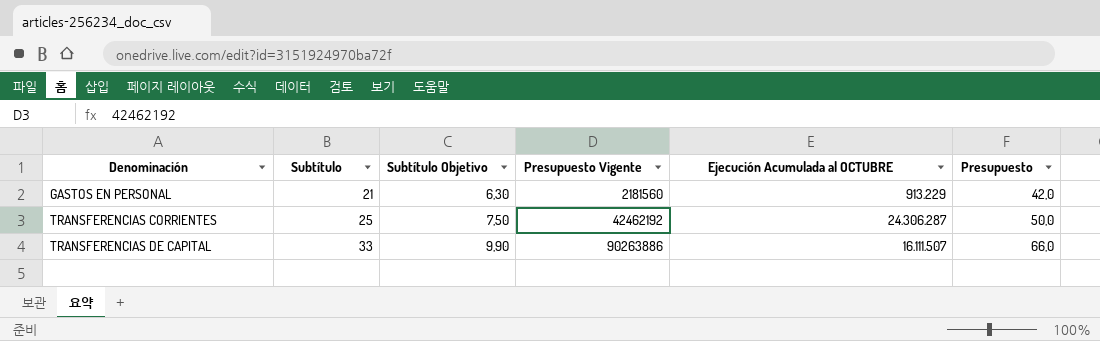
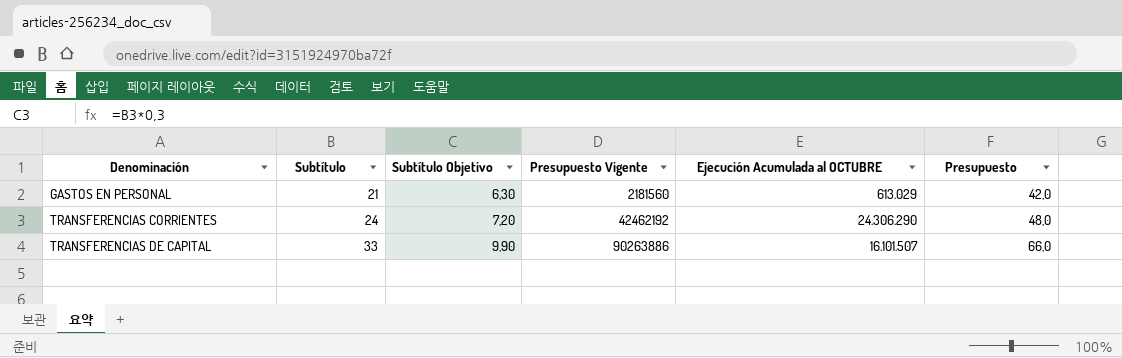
GASTOS EN PERSONAL | Ejecución Acumulada al OCTUBRE: 913.229 -> 613.029
TRANSFERENCIAS CORRIENTES | Subtítulo: 25 -> 24
TRANSFERENCIAS CORRIENTES | Subtítulo Objetivo: 7,50 -> 7,20
TRANSFERENCIAS CORRIENTES | Ejecución Acumulada al OCTUBRE: 24.306.287 -> 24.306.290
TRANSFERENCIAS CORRIENTES | Presupuesto: 50,0 -> 48,0
TRANSFERENCIAS DE CAPITAL | Ejecución Acumulada al OCTUBRE: 16.111.507 -> 16.101.507

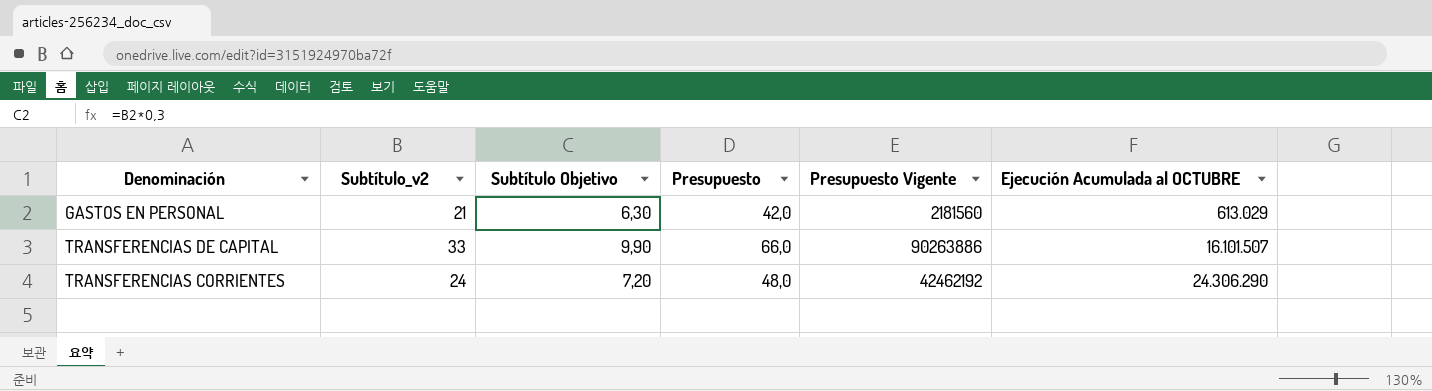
row order: Denominación ascending -> Ejecución Acumulada al OCTUBRE ascending
column name: Subtítulo -> Subtítulo_v2
column Presupuesto | position: 6 -> 4

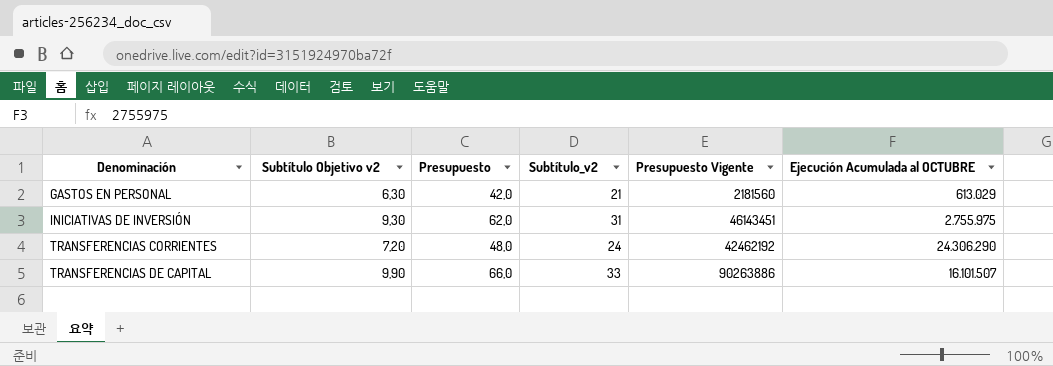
row order: Ejecución Acumulada al OCTUBRE ascending -> Denominación ascending
column name: Subtítulo Objetivo -> Subtítulo Objetivo v2
column Subtítulo_v2 | position: 2 -> 4
row INICIATIVAS DE INVERSIÓN: none -> 9,30 | 62,0 | 31 | 46143451 | 2.755.975

